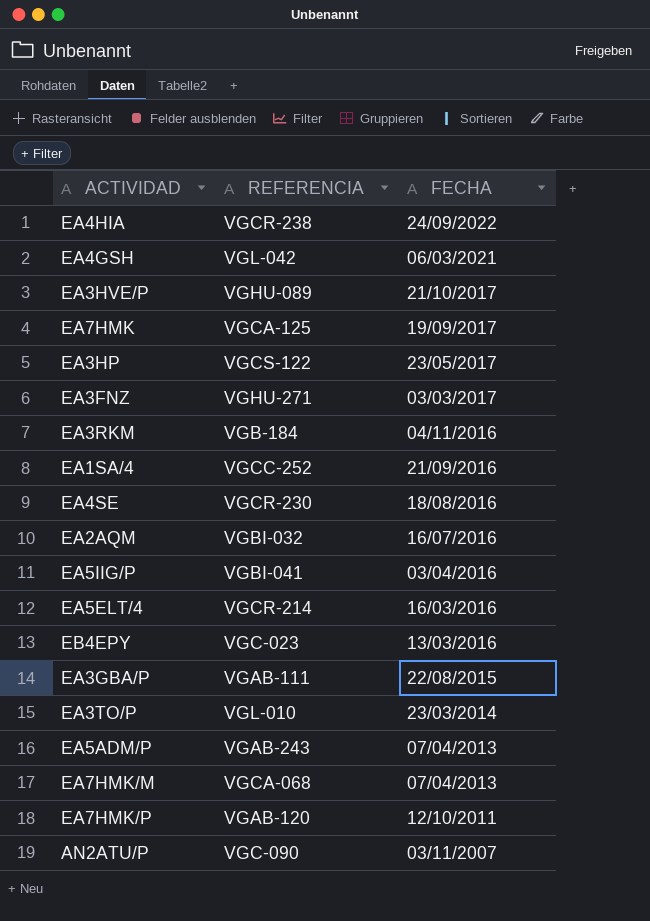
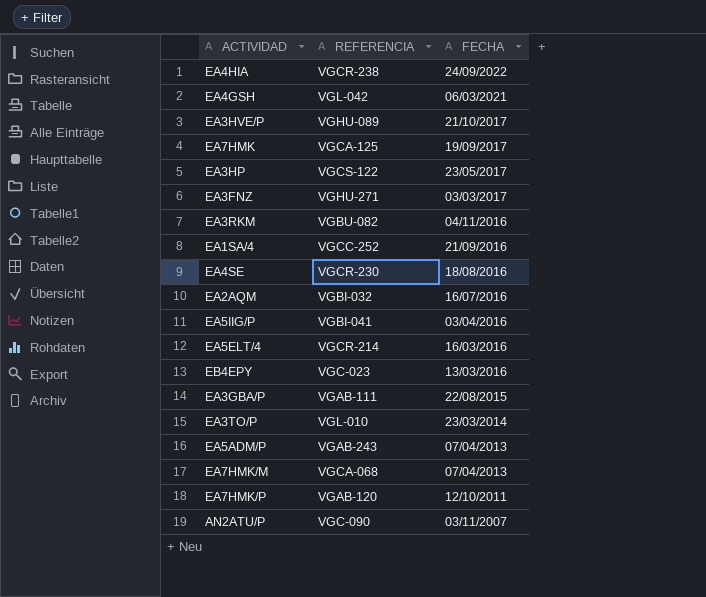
EA3RKM | REFERENCIA: VGB-184 -> VGBU-082

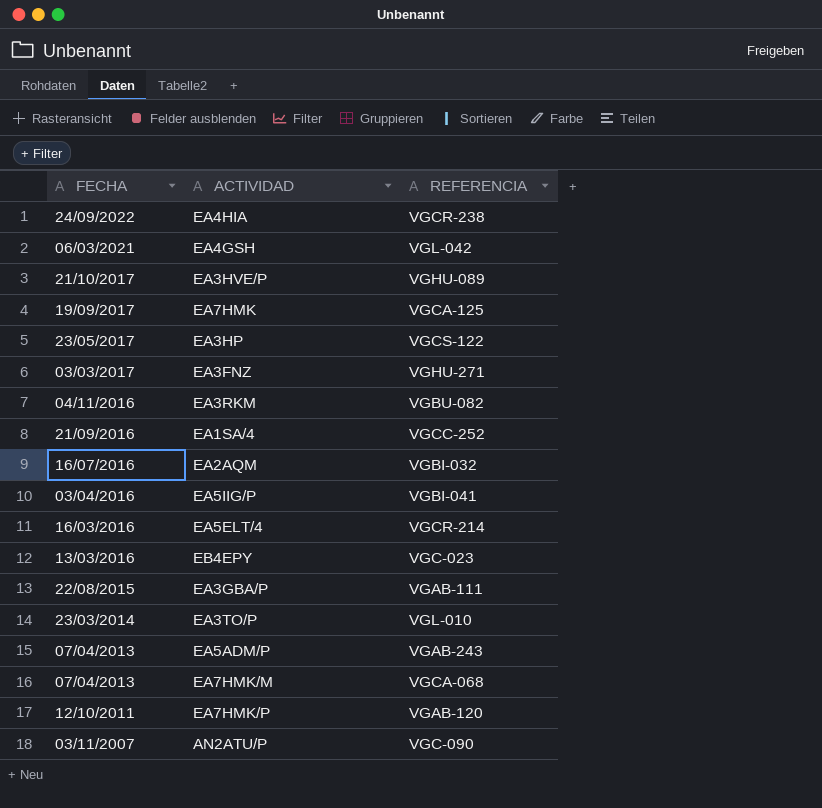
column FECHA | position: 3 -> 1
row EA4SE: VGCR-230 | 18/08/2016 -> none

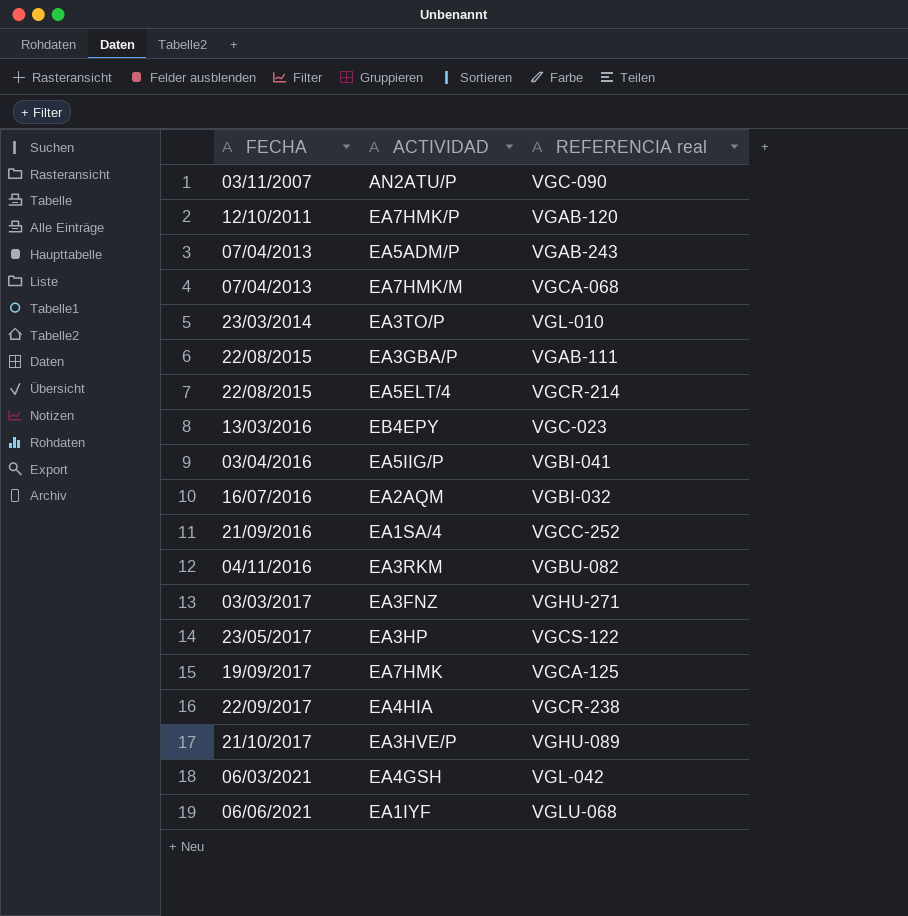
row order: FECHA descending -> FECHA ascending
column name: REFERENCIA -> REFERENCIA real
EA5ELT/4 | FECHA: 16/03/2016 -> 22/08/2015
EA4HIA | FECHA: 24/09/2022 -> 22/09/2017
row EA1IYF: none -> 06/06/2021 | VGLU-068

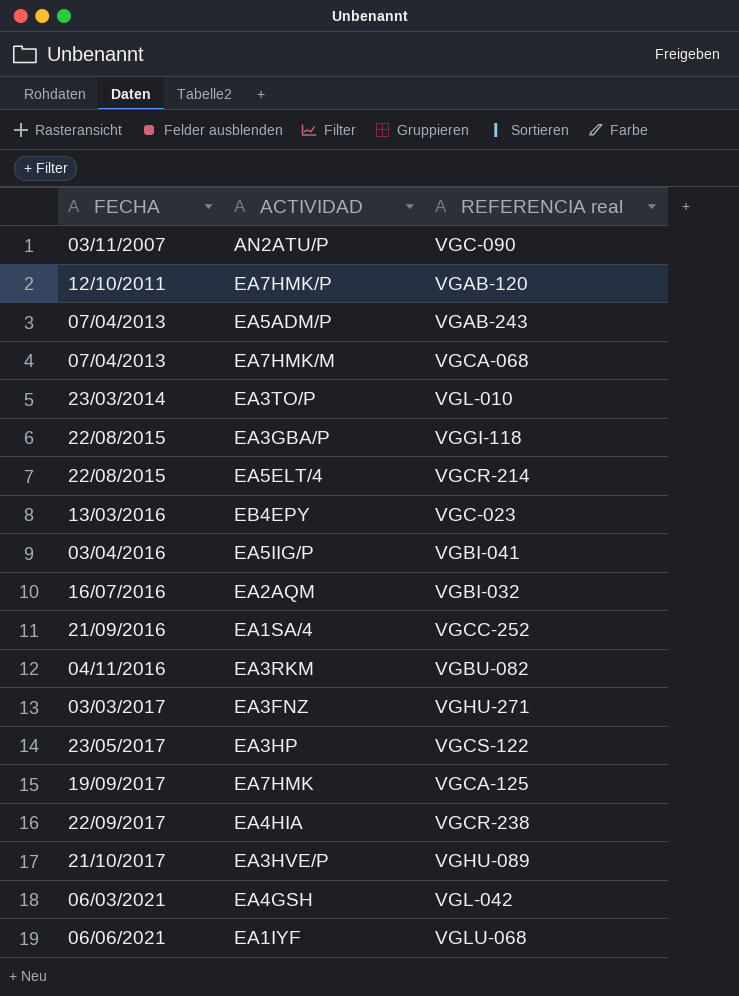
EA3GBA/P | REFERENCIA real: VGAB-111 -> VGGI-118

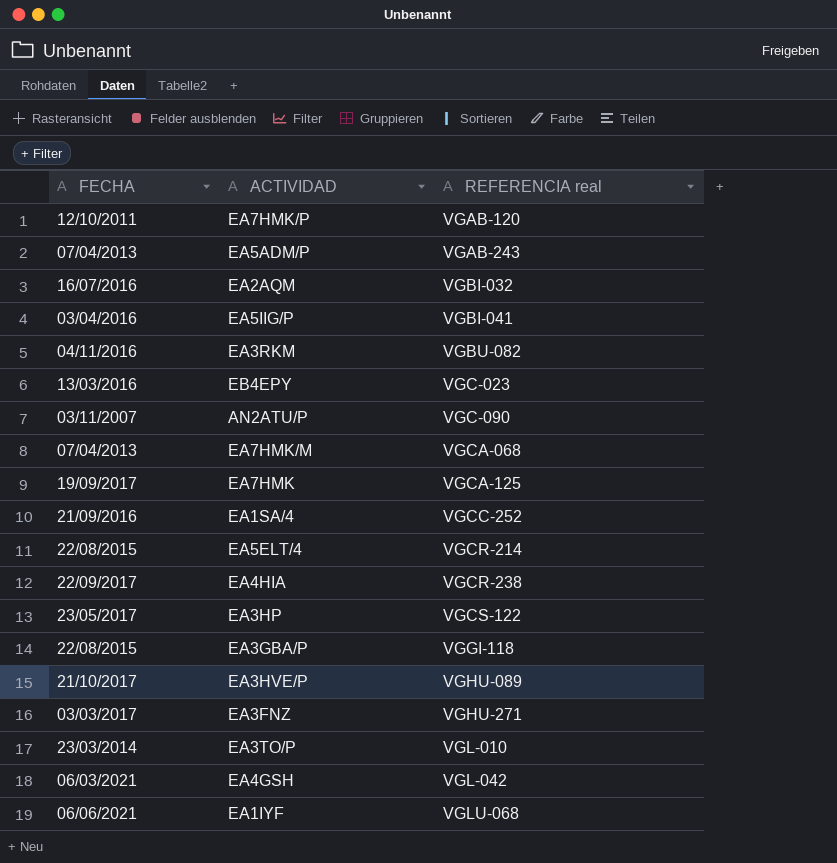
row order: FECHA ascending -> REFERENCIA real ascending

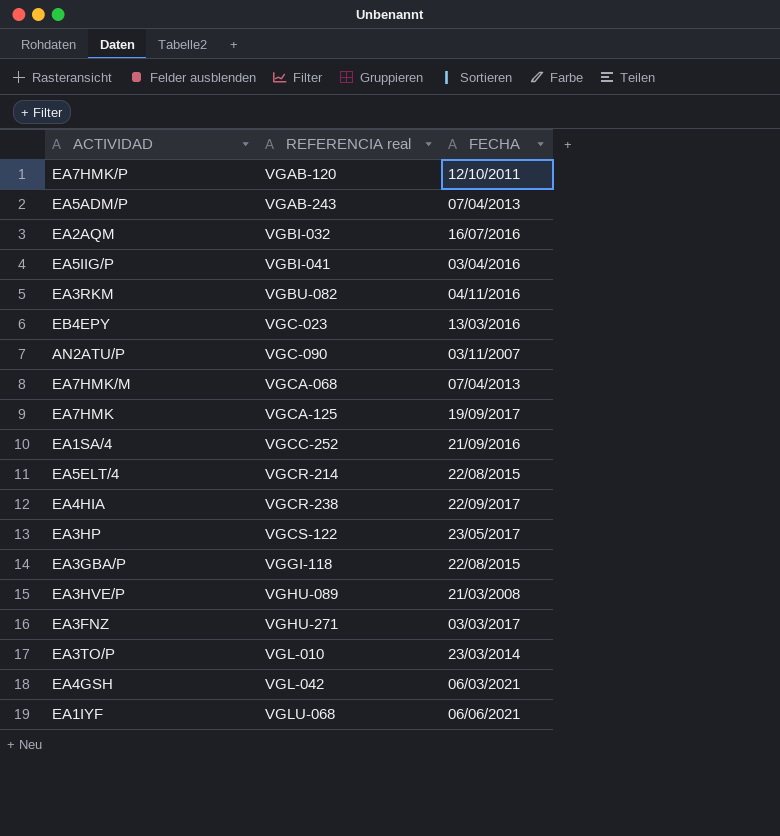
column FECHA | position: 1 -> 3
EA3HVE/P | FECHA: 21/10/2017 -> 21/03/2008

